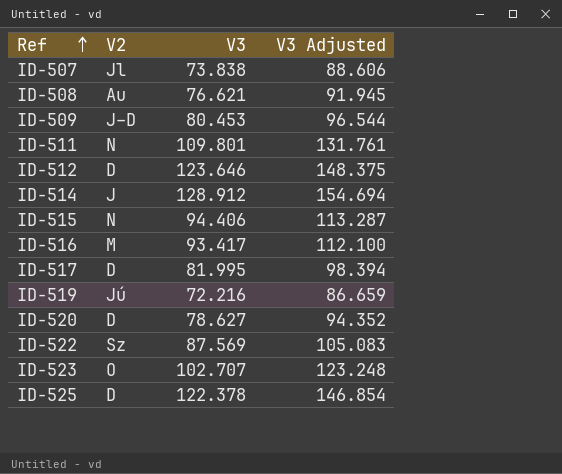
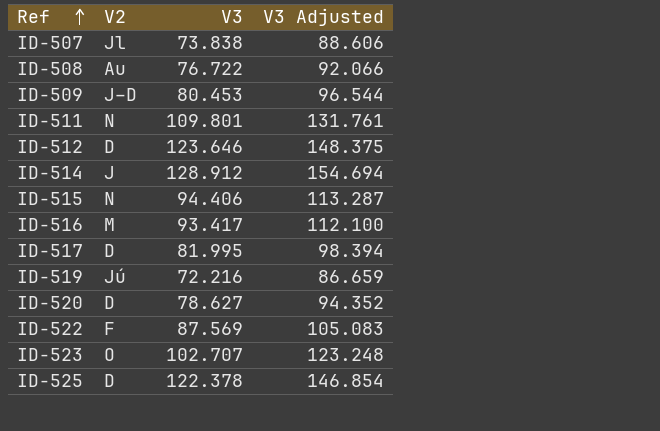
ID-508 | V3: 76.621 -> 76.722
ID-508 | V3 Adjusted: 91.945 -> 92.066
ID-522 | V2: Sz -> F

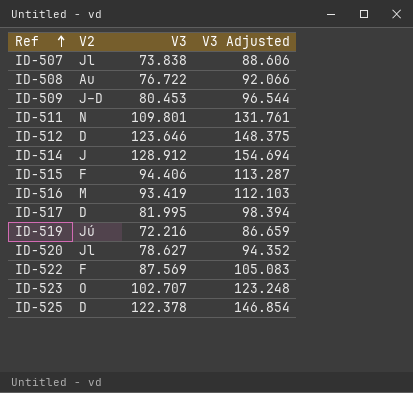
ID-515 | V2: N -> F
ID-516 | V3: 93.417 -> 93.419
ID-516 | V3 Adjusted: 112.100 -> 112.103
ID-520 | V2: D -> Jl

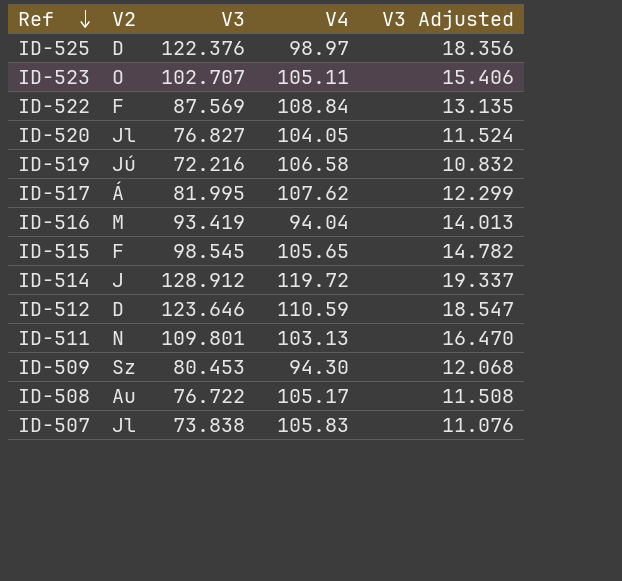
row order: Ref ascending -> Ref descending
column V4 | position: none -> 4
column V3 Adjusted | formula: [V3] * 1.2 -> [V3] * 0.15
ID-525 | V3: 122.378 -> 122.376
ID-520 | V3: 78.627 -> 76.827
ID-517 | V2: D -> Á
ID-515 | V3: 94.406 -> 98.545
ID-509 | V2: J–D -> Sz

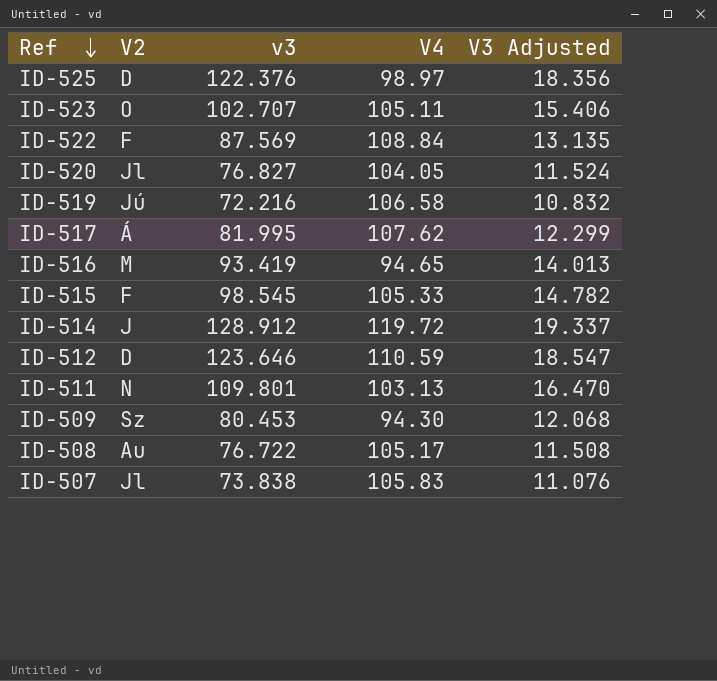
column name: V3 -> v3
ID-516 | V4: 94.04 -> 94.65
ID-515 | V4: 105.65 -> 105.33

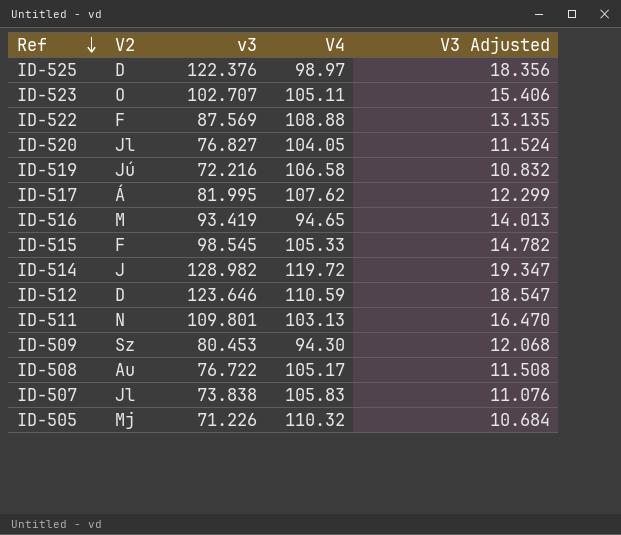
ID-522 | V4: 108.84 -> 108.88
ID-514 | v3: 128.912 -> 128.982
ID-514 | V3 Adjusted: 19.337 -> 19.347
row ID-505: none -> Mj | 71.226 | 110.32 | 10.684

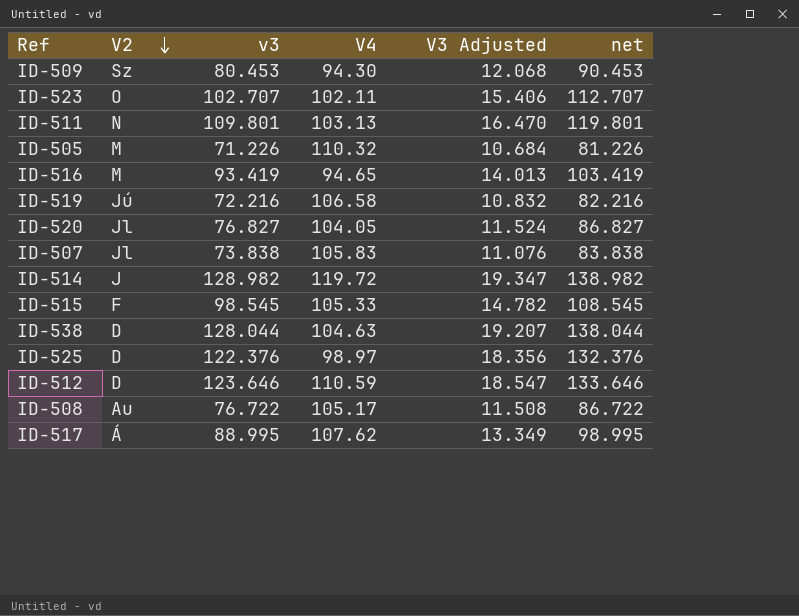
row order: Ref descending -> V2 descending
column net | formula: none -> [v3] + 10
row ID-522: F | 87.569 | 108.88 | 13.135 -> none
ID-523 | V4: 105.11 -> 102.11
ID-505 | V2: Mj -> M
row ID-538: none -> D | 128.044 | 104.63 | 19.207 | 138.044
ID-517 | v3: 81.995 -> 88.995
ID-517 | V3 Adjusted: 12.299 -> 13.349

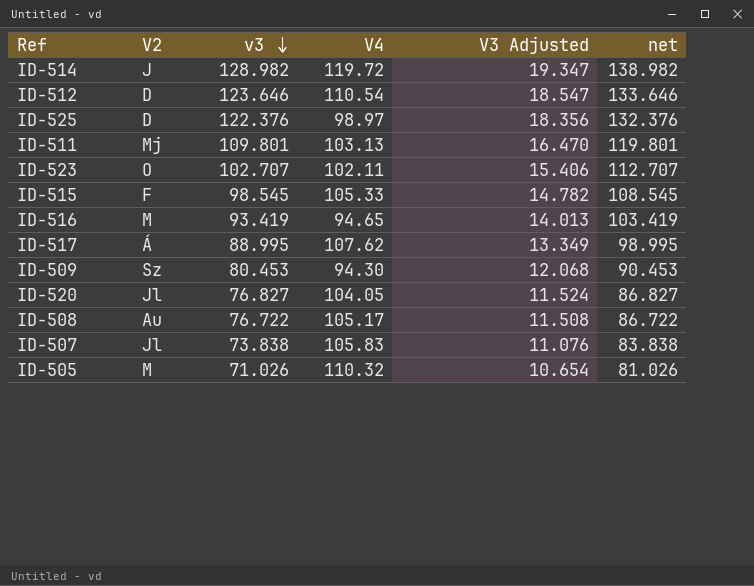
row order: V2 descending -> v3 descending
row ID-519: Jú | 72.216 | 106.58 | 10.832 | 82.216 -> none
row ID-538: D | 128.044 | 104.63 | 19.207 | 138.044 -> none
ID-512 | V4: 110.59 -> 110.54
ID-511 | V2: N -> Mj
ID-505 | v3: 71.226 -> 71.026
ID-505 | V3 Adjusted: 10.684 -> 10.654
ID-505 | net: 81.226 -> 81.026

